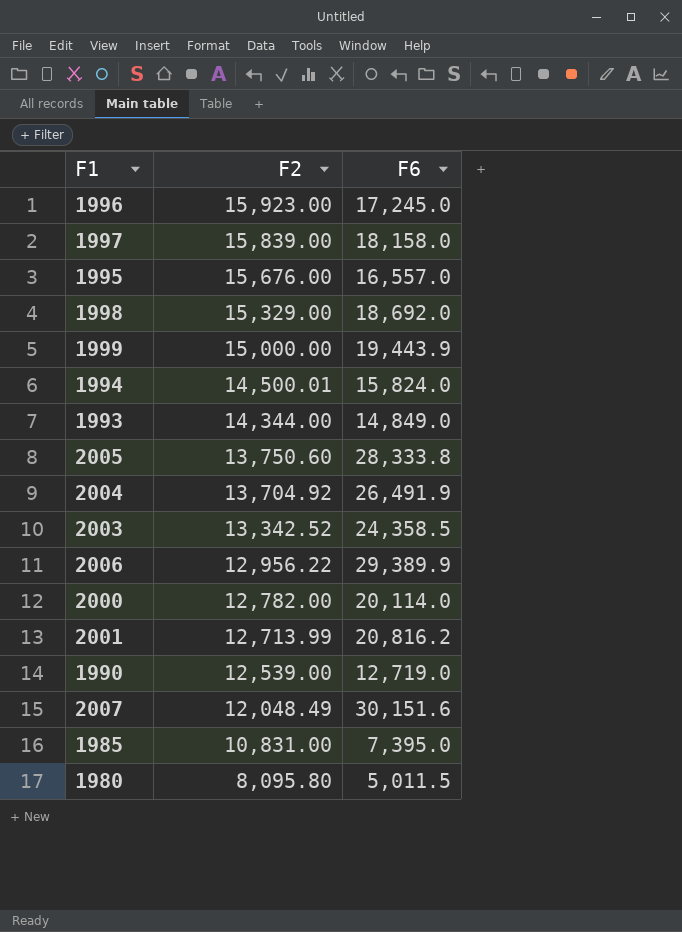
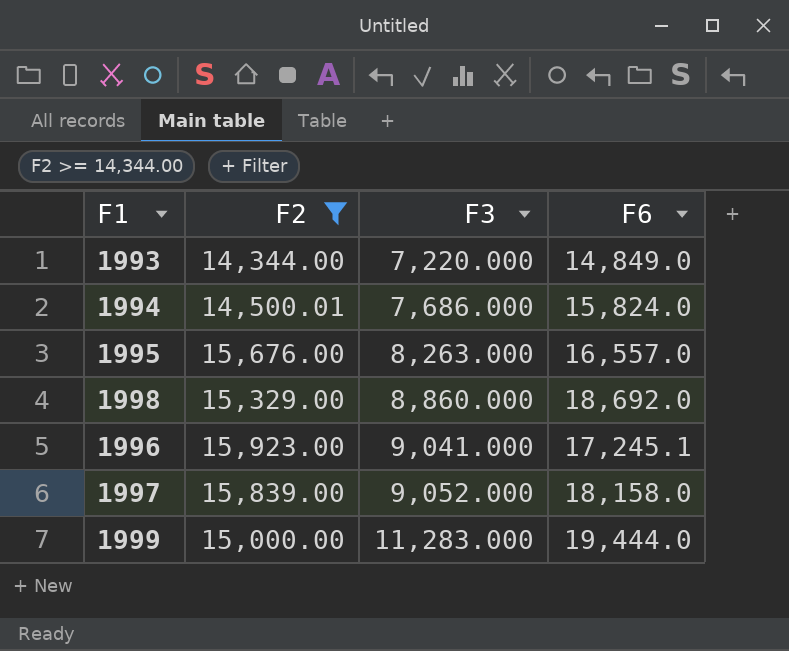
filter: none -> F2 >= 14,344.00
row order: F2 descending -> F3 ascending
column F3 | position: none -> 3
1996 | F6: 17,245.0 -> 17,245.1
1999 | F6: 19,443.9 -> 19,444.0

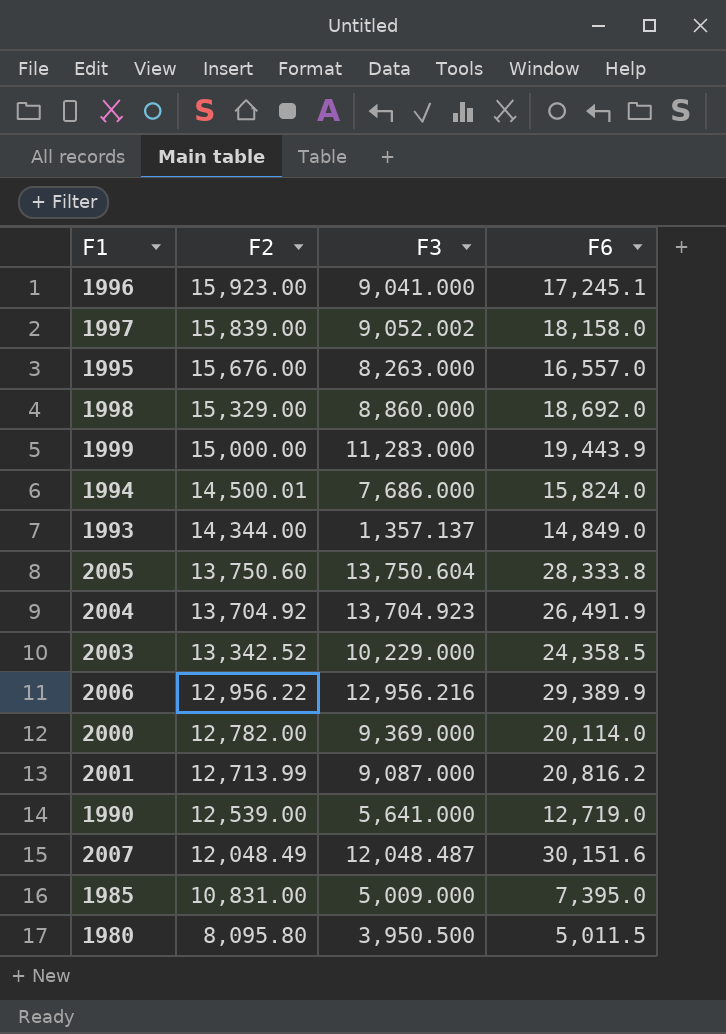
filter: F2 >= 14,344.00 -> none
row order: F3 ascending -> F2 descending
1997 | F3: 9,052.000 -> 9,052.002
1999 | F6: 19,444.0 -> 19,443.9
1993 | F3: 7,220.000 -> 1,357.137

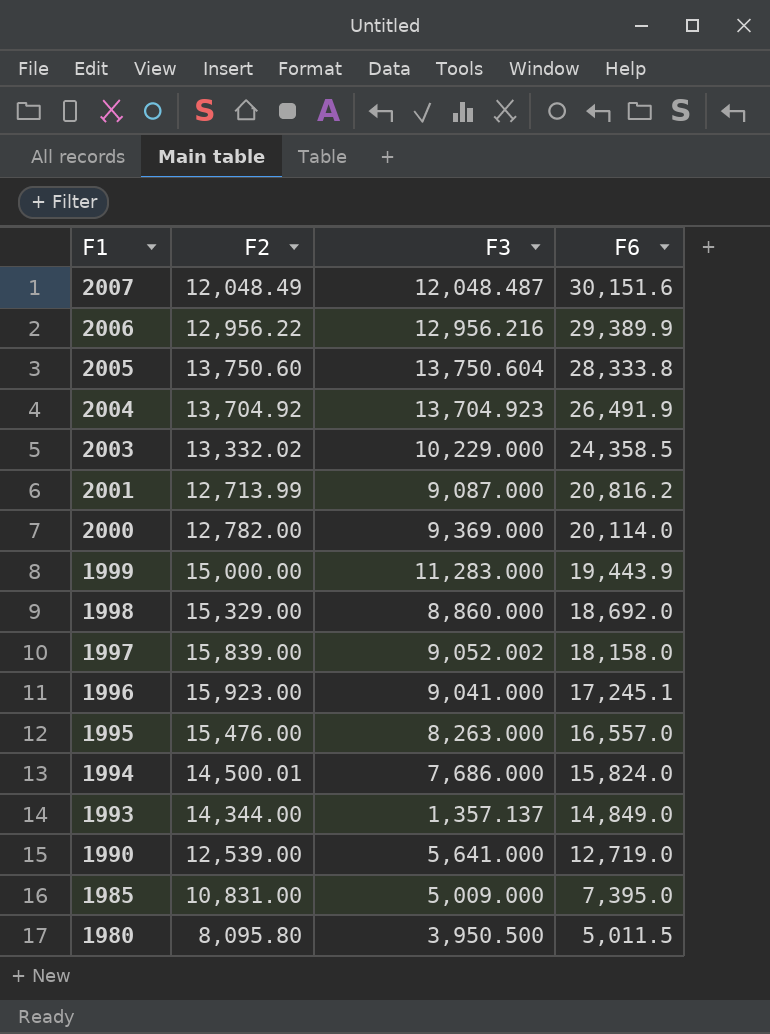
row order: F2 descending -> F1 descending
2003 | F2: 13,342.52 -> 13,332.02
1995 | F2: 15,676.00 -> 15,476.00

